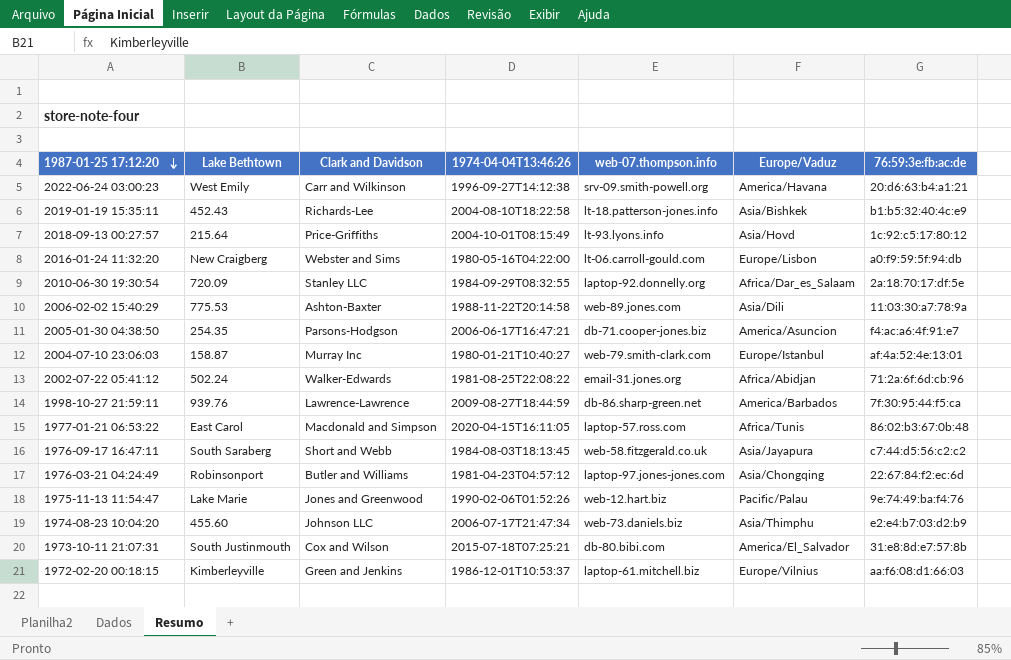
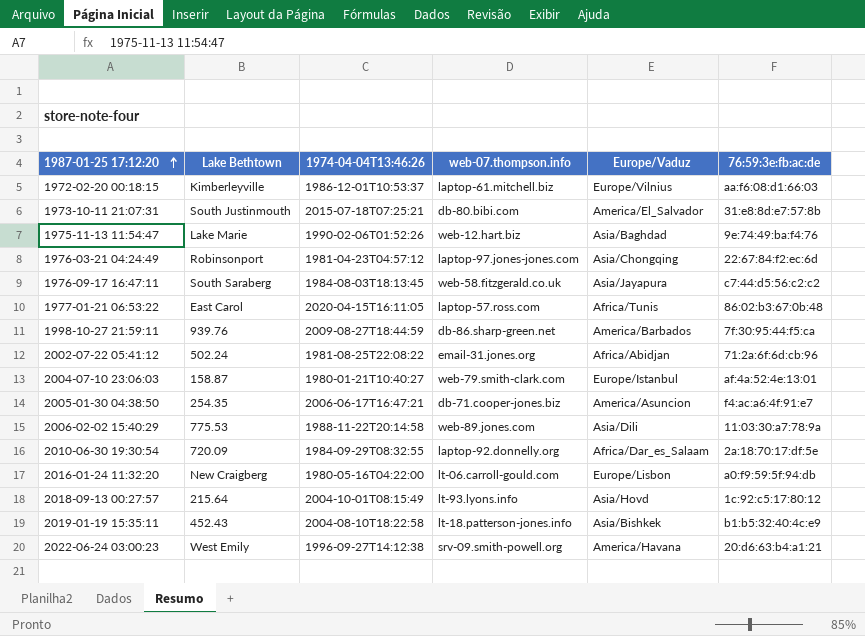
row order: 1987-01-25 17:12:20 descending -> 1987-01-25 17:12:20 ascending
column Clark and Davidson | position: 3 -> none
row 1974-08-23 10:04:20: 455.60 | Johnson LLC | 2006-07-17T21:47:34 | web-73.daniels.biz | Asia/Thimphu | e2:e4:b7:03:d2:b9 -> none
1975-11-13 11:54:47 | Europe/Vaduz: Pacific/Palau -> Asia/Baghdad

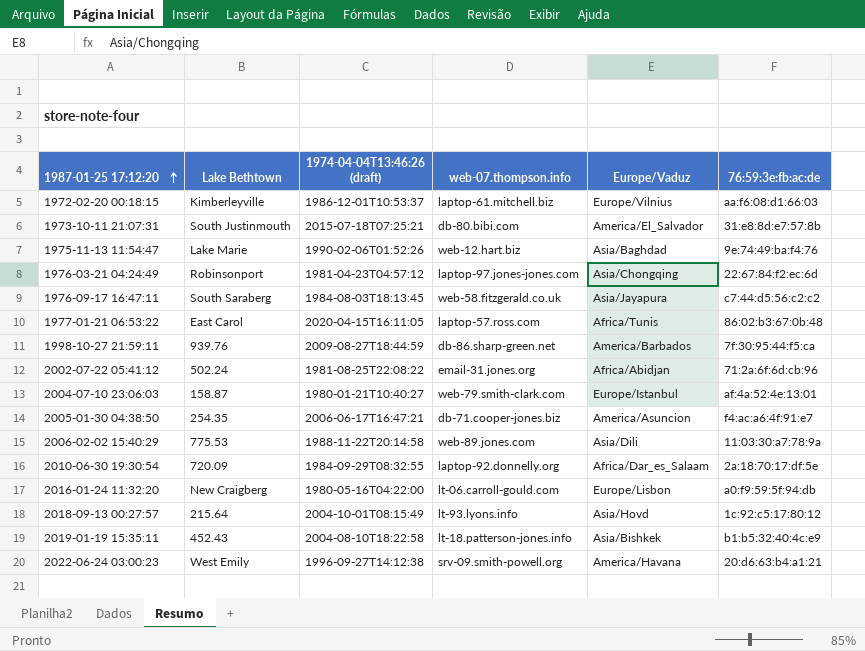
column name: 1974-04-04T13:46:26 -> 1974-04-04T13:46:26 (draft)

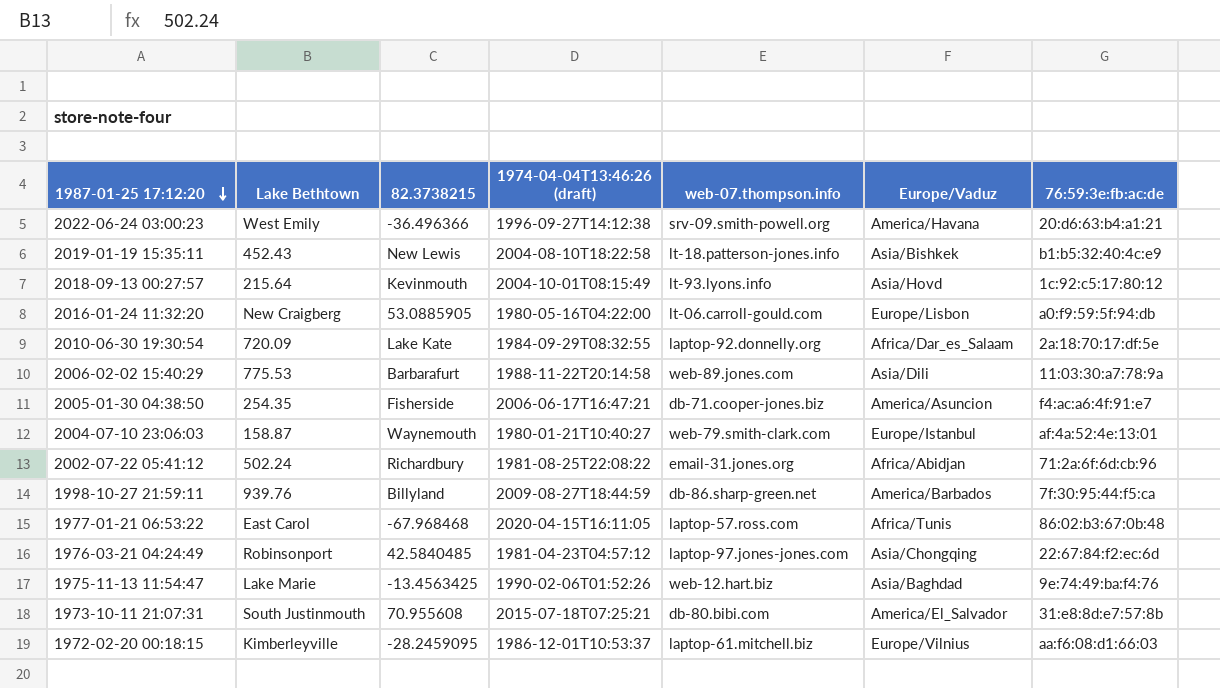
row order: 1987-01-25 17:12:20 ascending -> 1987-01-25 17:12:20 descending
column 82.3738215 | position: none -> 3
row 1976-09-17 16:47:11: South Saraberg | 1984-08-03T18:13:45 | web-58.fitzgerald.co.uk | Asia/Jayapura | c7:44:d5:56:c2:c2 -> none

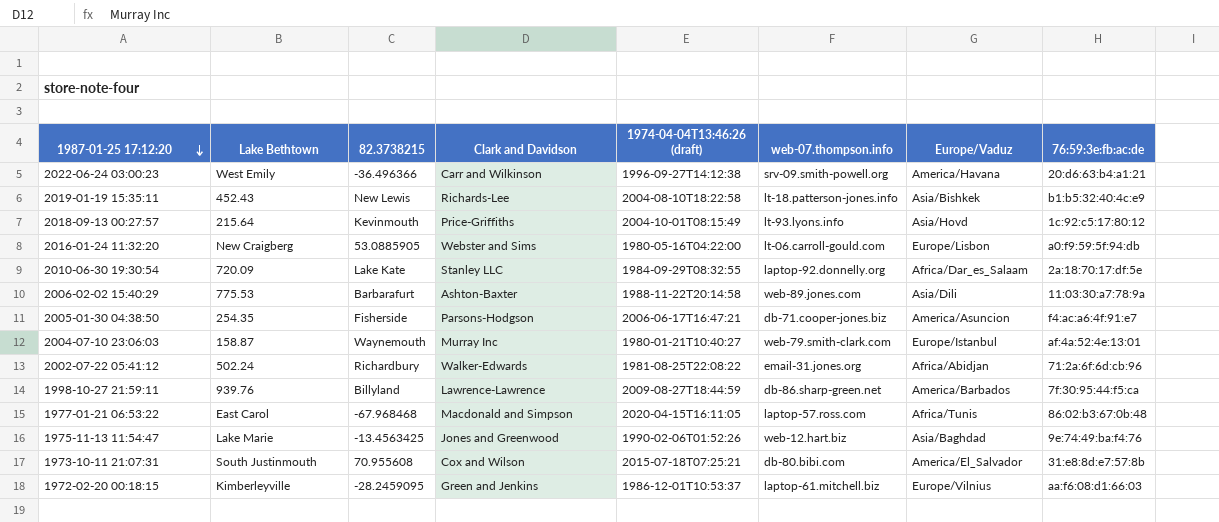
column Clark and Davidson | position: none -> 4
row 1976-03-21 04:24:49: Robinsonport | 42.5840485 | 1981-04-23T04:57:12 | laptop-97.jones-jones.com | Asia/Chongqing | 22:67:84:f2:ec:6d -> none

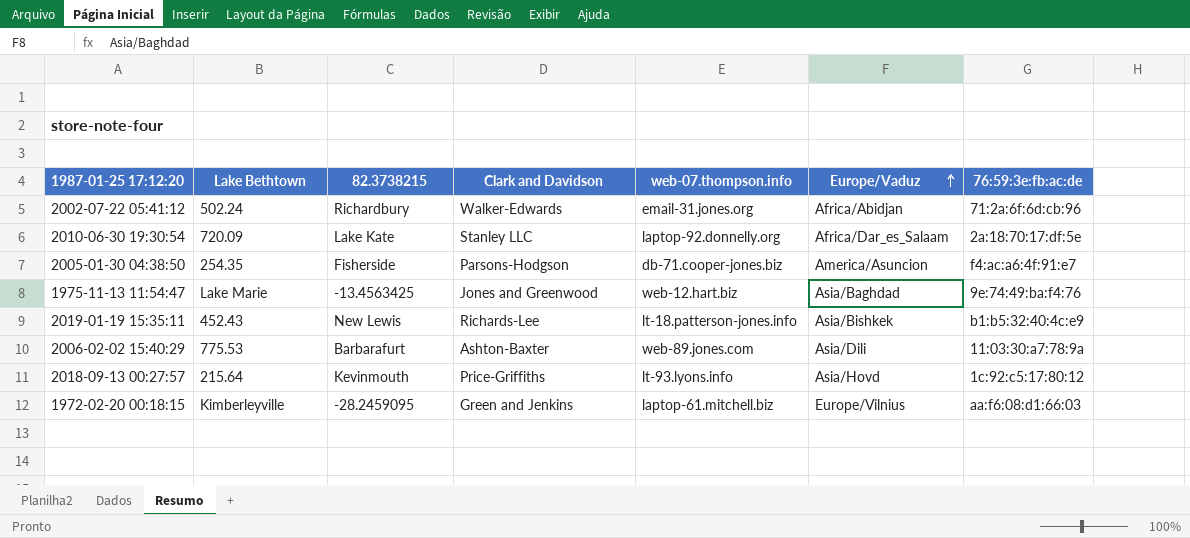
row order: 1987-01-25 17:12:20 descending -> Europe/Vaduz ascending
column 1974-04-04T13:46:26 (draft) | position: 5 -> none
row 2022-06-24 03:00:23: West Emily | -36.496366 | Carr and Wilkinson | 1996-09-27T14:12:38 | srv-09.smith-powell.org | America/Havana | 20:d6:63:b4:a1:21 -> none
row 2016-01-24 11:32:20: New Craigberg | 53.0885905 | Webster and Sims | 1980-05-16T04:22:00 | lt-06.carroll-gould.com | Europe/Lisbon | a0:f9:59:5f:94:db -> none
row 2004-07-10 23:06:03: 158.87 | Waynemouth | Murray Inc | 1980-01-21T10:40:27 | web-79.smith-clark.com | Europe/Istanbul | af:4a:52:4e:13:01 -> none
row 1998-10-27 21:59:11: 939.76 | Billyland | Lawrence-Lawrence | 2009-08-27T18:44:59 | db-86.sharp-green.net | America/Barbados | 7f:30:95:44:f5:ca -> none
row 1977-01-21 06:53:22: East Carol | -67.968468 | Macdonald and Simpson | 2020-04-15T16:11:05 | laptop-57.ross.com | Africa/Tunis | 86:02:b3:67:0b:48 -> none
row 1973-10-11 21:07:31: South Justinmouth | 70.955608 | Cox and Wilson | 2015-07-18T07:25:21 | db-80.bibi.com | America/El_Salvador | 31:e8:8d:e7:57:8b -> none

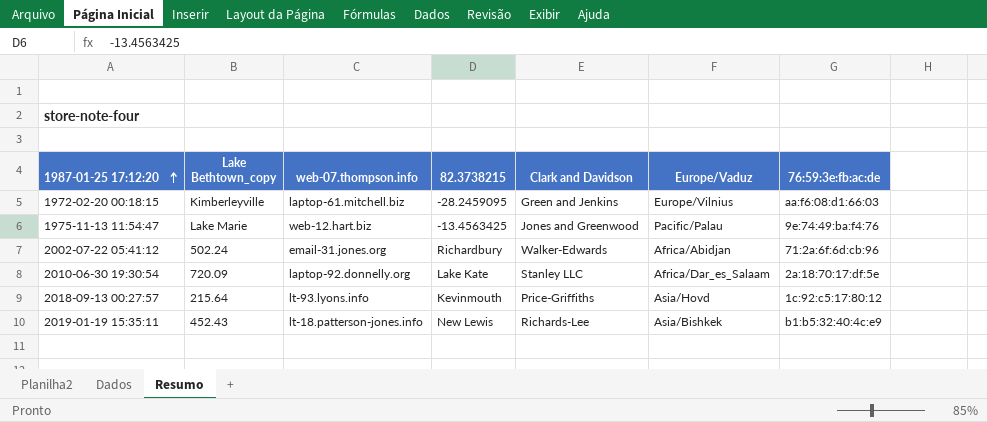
row order: Europe/Vaduz ascending -> 1987-01-25 17:12:20 ascending
column name: Lake Bethtown -> Lake Bethtown_copy
column web-07.thompson.info | position: 5 -> 3
row 2005-01-30 04:38:50: 254.35 | Fisherside | Parsons-Hodgson | db-71.cooper-jones.biz | America/Asuncion | f4:ac:a6:4f:91:e7 -> none
row 2006-02-02 15:40:29: 775.53 | Barbarafurt | Ashton-Baxter | web-89.jones.com | Asia/Dili | 11:03:30:a7:78:9a -> none
1975-11-13 11:54:47 | Europe/Vaduz: Asia/Baghdad -> Pacific/Palau

